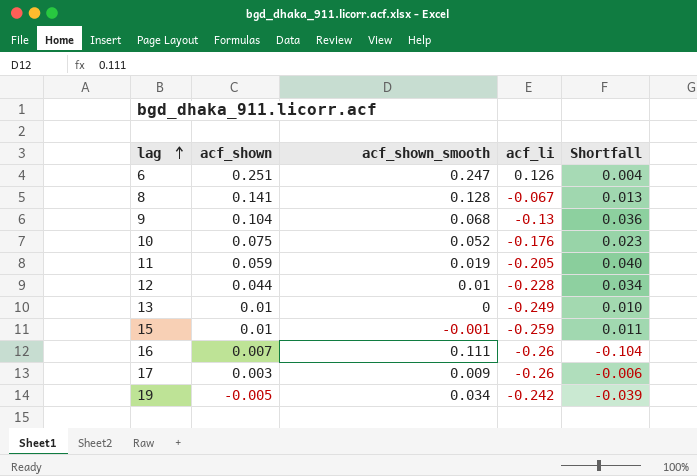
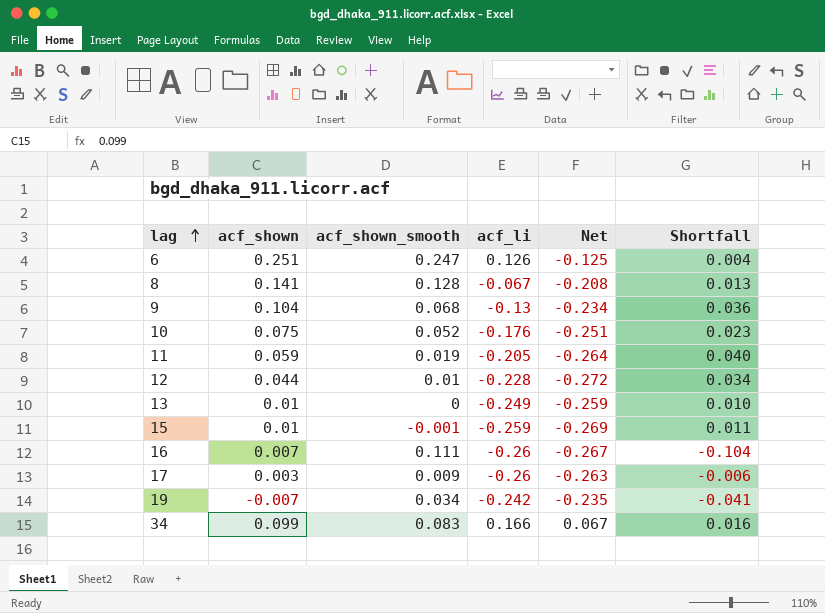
column Net | formula: none -> [acf_li] - [acf_shown]
19 | acf_shown: -0.005 -> -0.007
19 | Shortfall: -0.039 -> -0.041
row 34: none -> 0.099 | 0.083 | 0.166 | 0.067 | 0.016

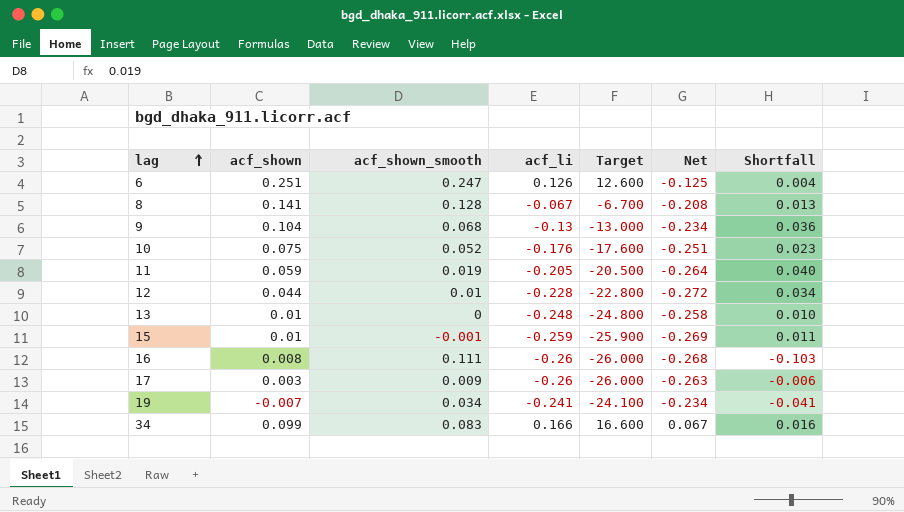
column Target | formula: none -> [acf_li] * 100
13 | acf_li: -0.249 -> -0.248
13 | Net: -0.259 -> -0.258
16 | acf_shown: 0.007 -> 0.008
16 | Net: -0.267 -> -0.268
16 | Shortfall: -0.104 -> -0.103
19 | acf_li: -0.242 -> -0.241
19 | Net: -0.235 -> -0.234

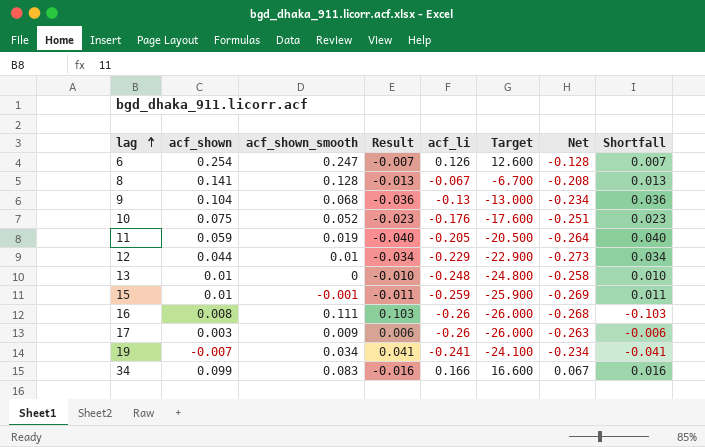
column Result | formula: none -> [acf_shown_smooth] - [acf_shown]
6 | acf_shown: 0.251 -> 0.254
6 | Net: -0.125 -> -0.128
6 | Shortfall: 0.004 -> 0.007
12 | acf_li: -0.228 -> -0.229
12 | Target: -22.800 -> -22.900
12 | Net: -0.272 -> -0.273

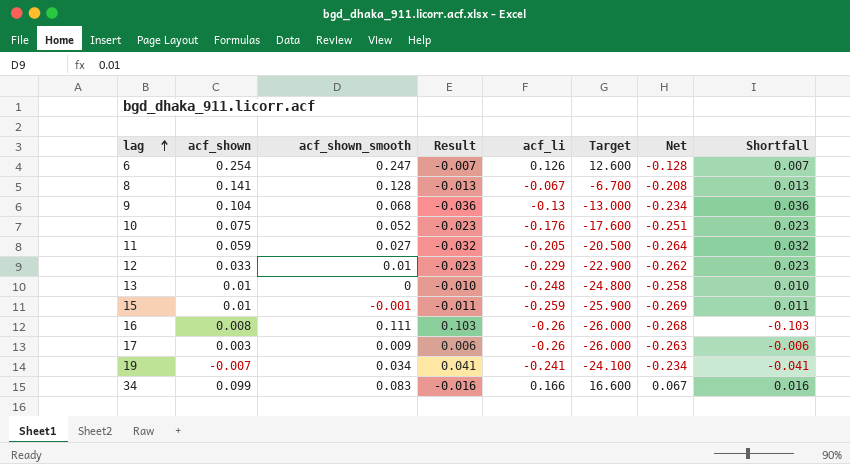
11 | acf_shown_smooth: 0.019 -> 0.027
11 | Result: -0.040 -> -0.032
11 | Shortfall: 0.040 -> 0.032
12 | acf_shown: 0.044 -> 0.033
12 | Result: -0.034 -> -0.023
12 | Net: -0.273 -> -0.262
12 | Shortfall: 0.034 -> 0.023

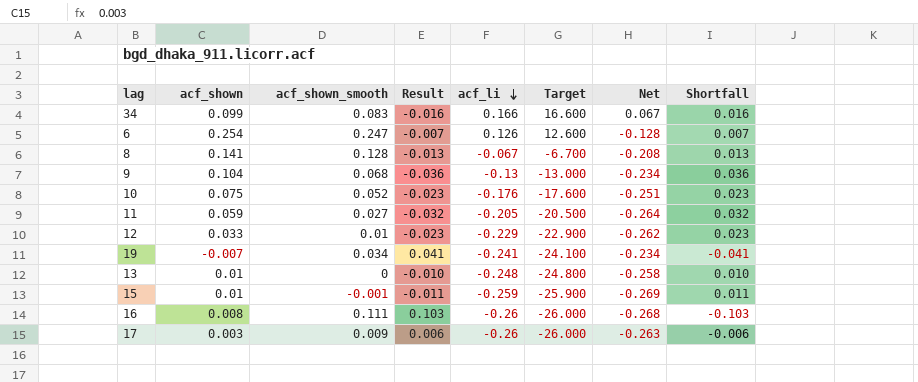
row order: lag ascending -> acf_li descending

